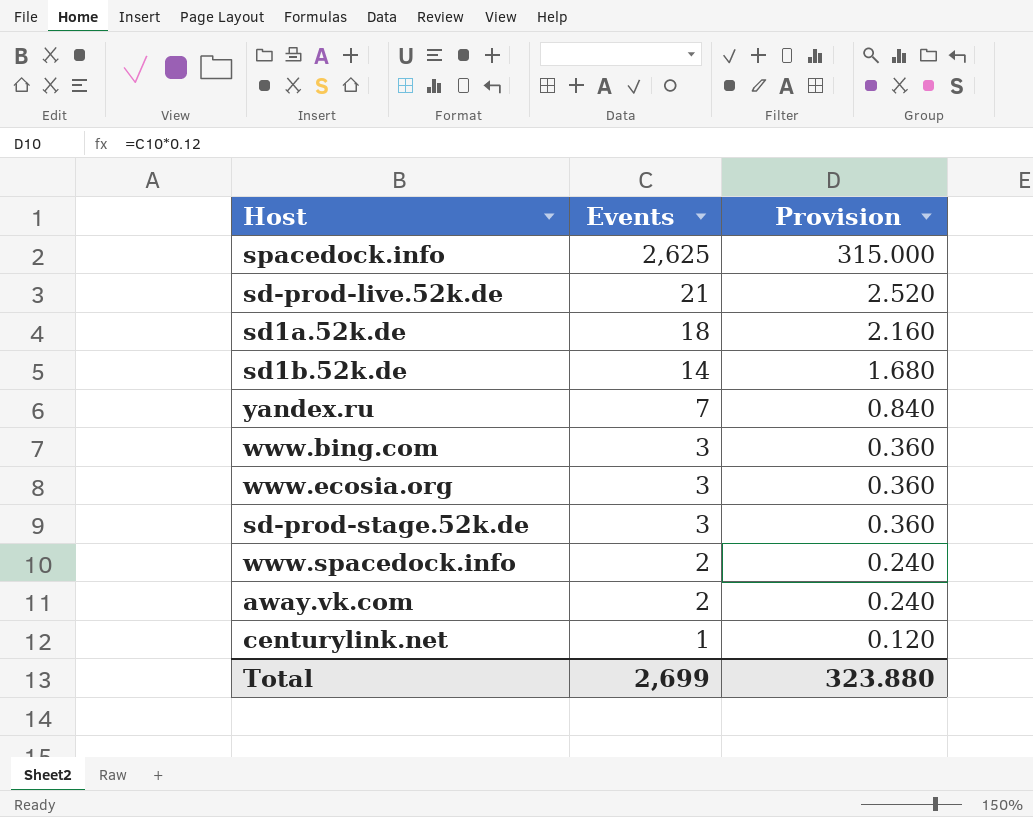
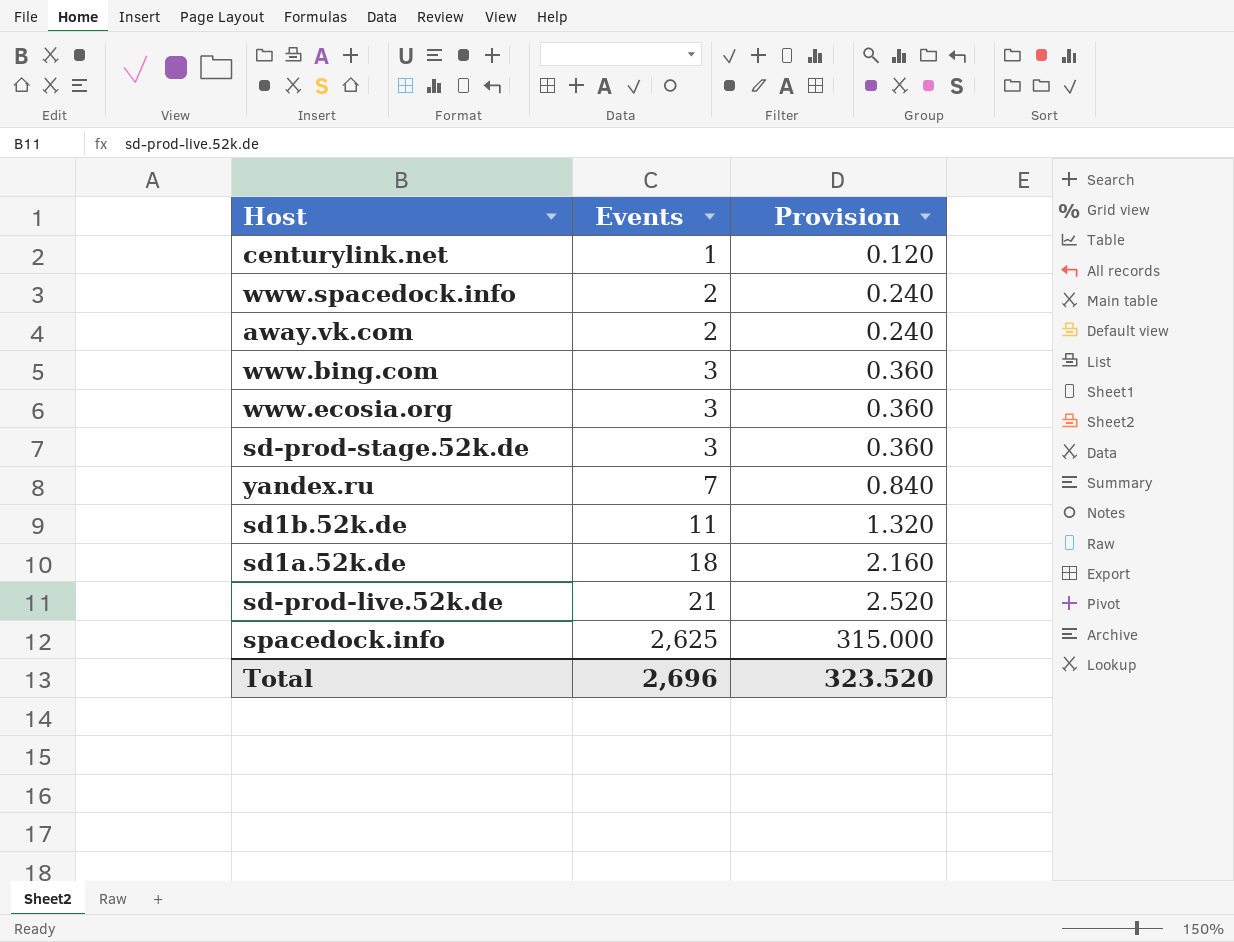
row order: Events descending -> Events ascending
sd1b.52k.de | Events: 14 -> 11
sd1b.52k.de | Provision: 1.680 -> 1.320
Total | Events: 2,699 -> 2,696
Total | Provision: 323.880 -> 323.520

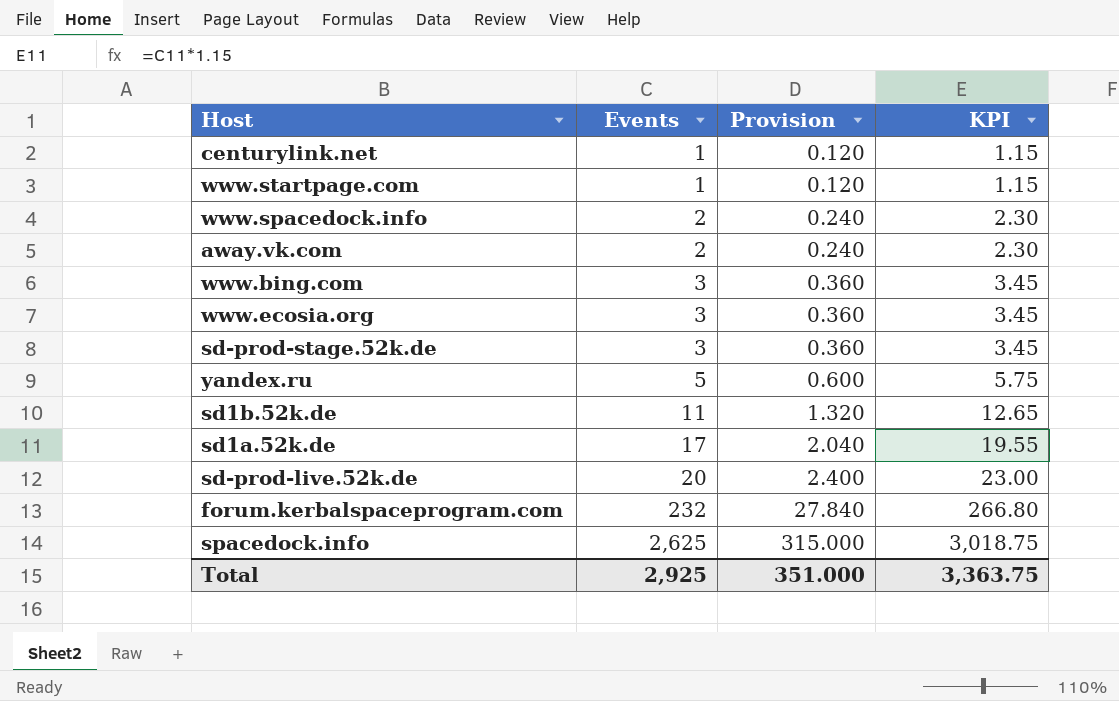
column KPI | formula: none -> [Events] * 1.15
row www.startpage.com: none -> 1 | 0.120 | 1.15
yandex.ru | Events: 7 -> 5
yandex.ru | Provision: 0.840 -> 0.600
sd1a.52k.de | Events: 18 -> 17
sd1a.52k.de | Provision: 2.160 -> 2.040
sd-prod-live.52k.de | Events: 21 -> 20
sd-prod-live.52k.de | Provision: 2.520 -> 2.400
row forum.kerbalspaceprogram.com: none -> 232 | 27.840 | 266.80
Total | Events: 2,696 -> 2,925
Total | Provision: 323.520 -> 351.000

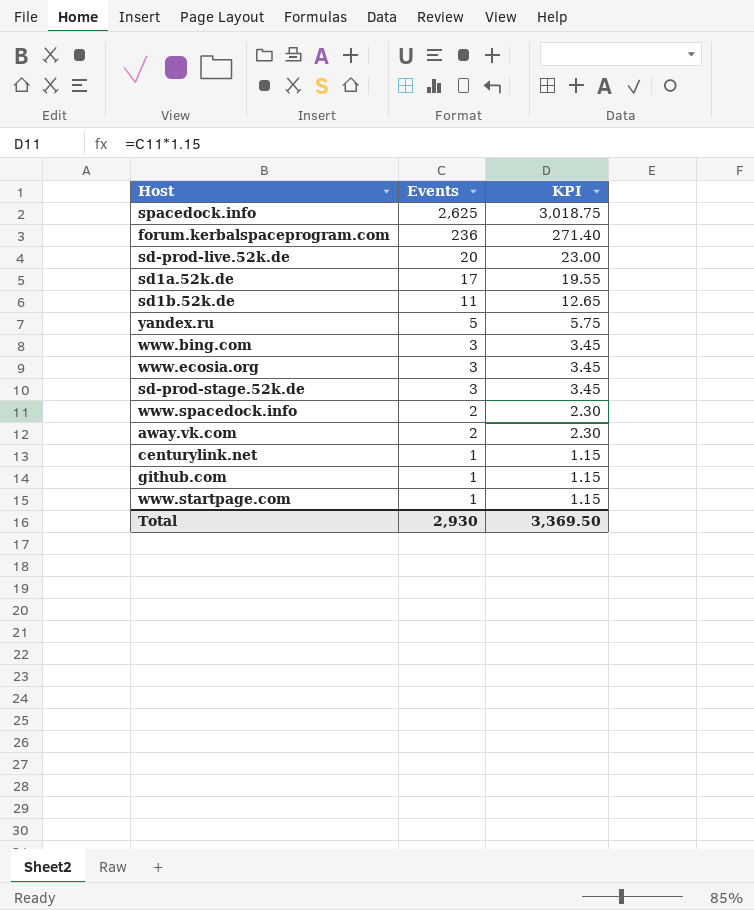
row order: Events ascending -> Events descending
column Provision | formula: [Events] * 0.12 -> none
forum.kerbalspaceprogram.com | Events: 232 -> 236
forum.kerbalspaceprogram.com | KPI: 266.80 -> 271.40
row github.com: none -> 1 | 1.15
Total | Events: 2,925 -> 2,930
Total | KPI: 3,363.75 -> 3,369.50

